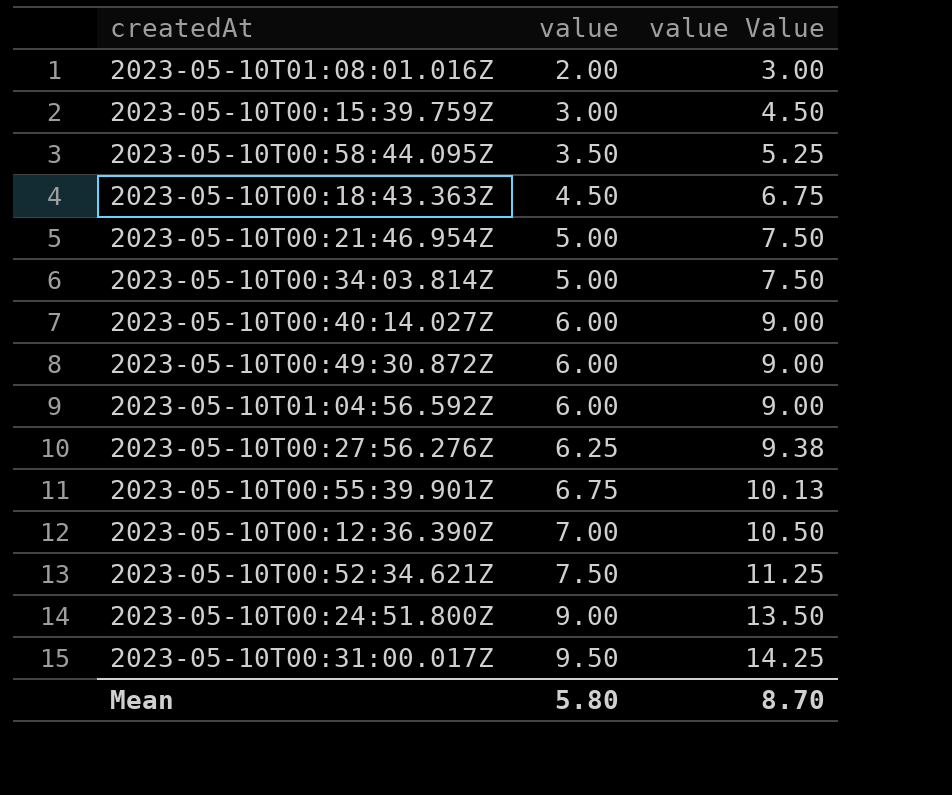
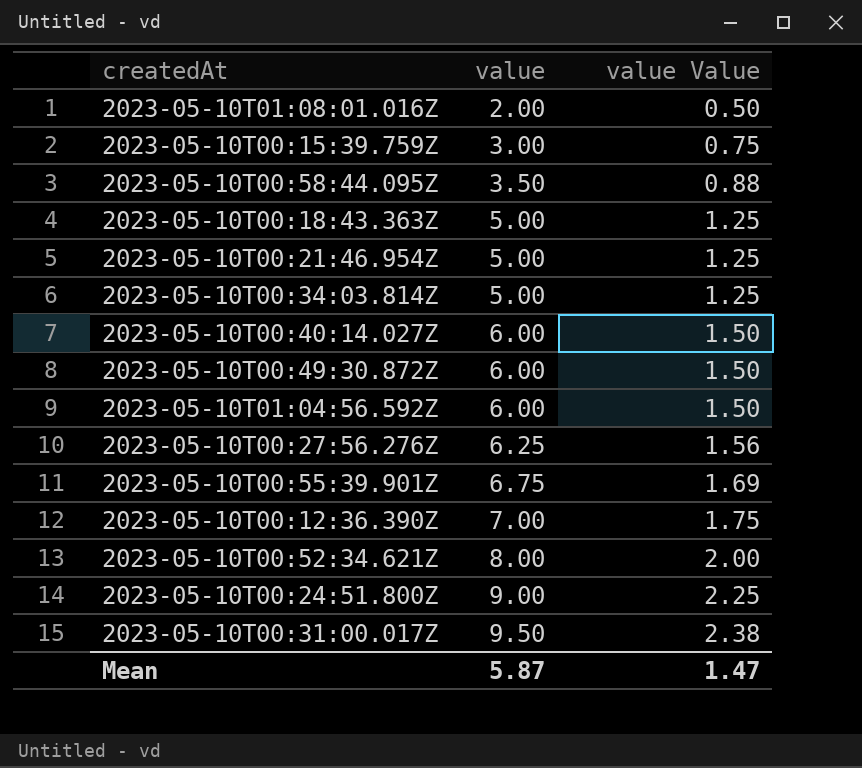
column value Value | formula: [value] * 1.5 -> [value] * 0.25
2023-05-10T00:18:43.363Z | value: 4.50 -> 5.00
2023-05-10T00:52:34.621Z | value: 7.50 -> 8.00
Mean | value: 5.80 -> 5.87
Mean | value Value: 8.70 -> 1.47

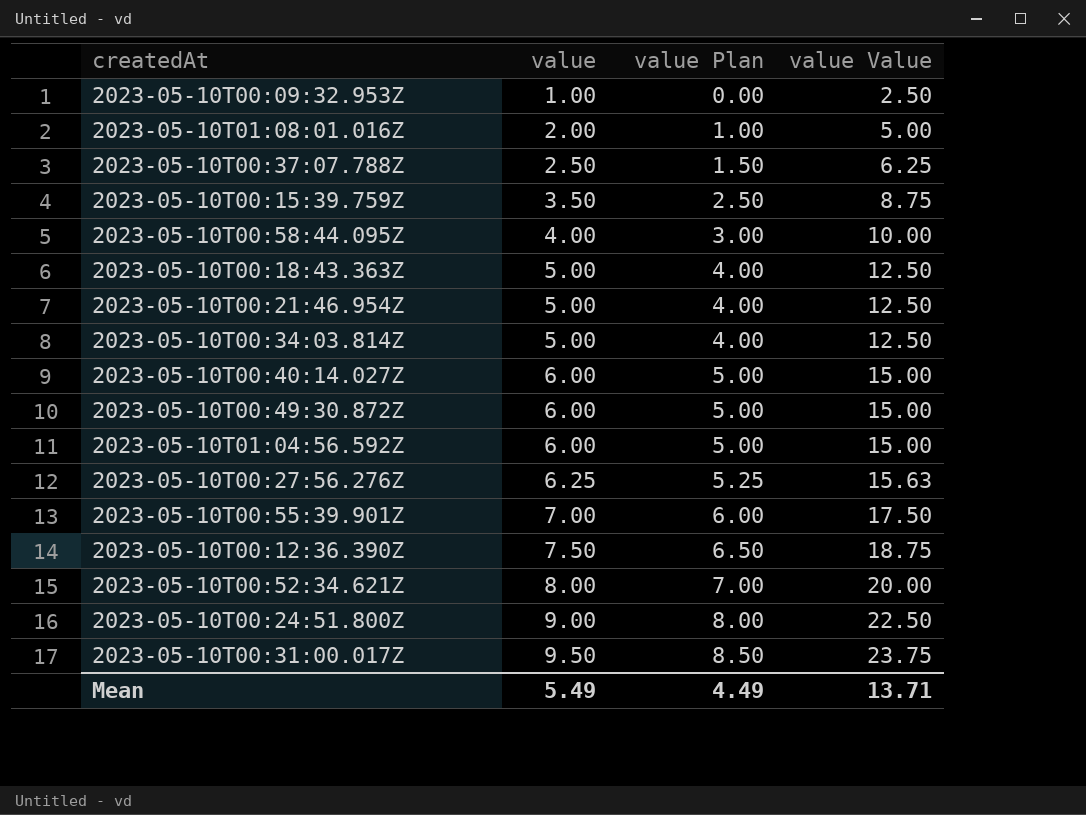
column value Plan | formula: none -> [value] - 1
column value Value | formula: [value] * 0.25 -> [value] * 2.5
row 2023-05-10T00:09:32.953Z: none -> 1.00 | 0.00 | 2.50
row 2023-05-10T00:37:07.788Z: none -> 2.50 | 1.50 | 6.25
2023-05-10T00:15:39.759Z | value: 3.00 -> 3.50
2023-05-10T00:58:44.095Z | value: 3.50 -> 4.00
2023-05-10T00:55:39.901Z | value: 6.75 -> 7.00
2023-05-10T00:12:36.390Z | value: 7.00 -> 7.50
Mean | value: 5.87 -> 5.49
Mean | value Value: 1.47 -> 13.71

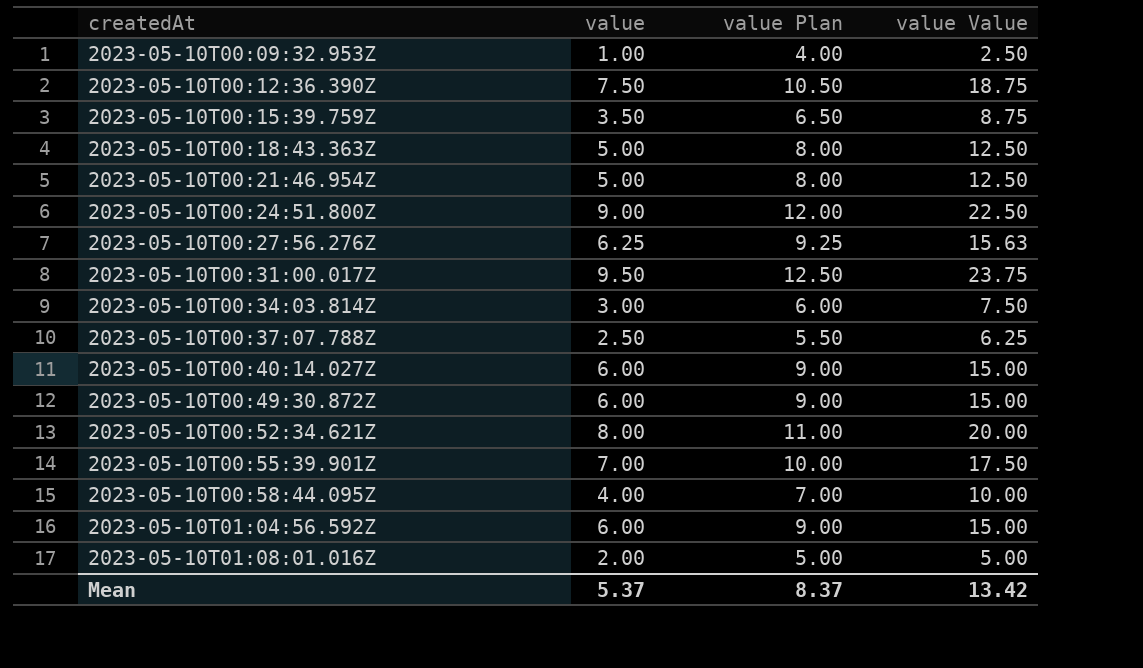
row order: value ascending -> createdAt ascending
column value Plan | formula: [value] - 1 -> [value] + 3
2023-05-10T00:34:03.814Z | value: 5.00 -> 3.00
2023-05-10T00:34:03.814Z | value Value: 12.50 -> 7.50
Mean | value: 5.49 -> 5.37
Mean | value Plan: 4.49 -> 8.37
Mean | value Value: 13.71 -> 13.42

